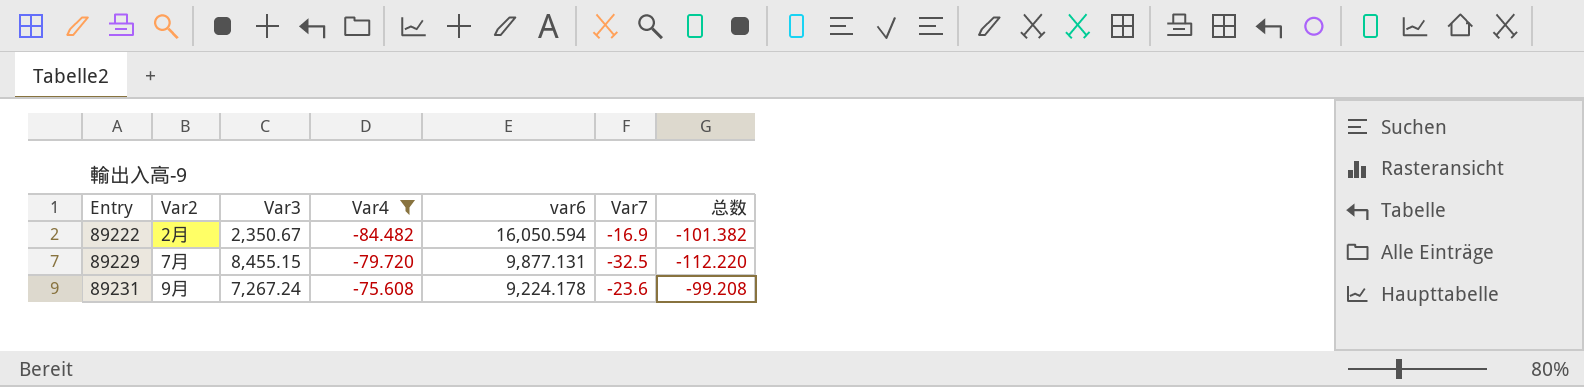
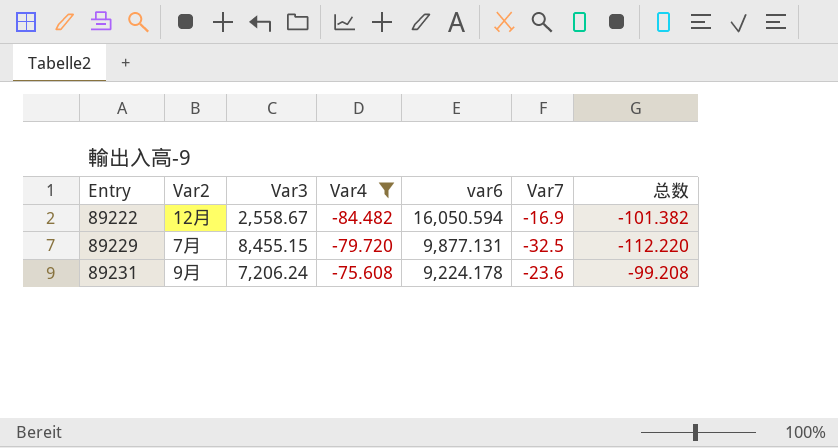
89222 | Var2: 2月 -> 12月
89222 | Var3: 2,350.67 -> 2,558.67
89231 | Var3: 7,267.24 -> 7,206.24

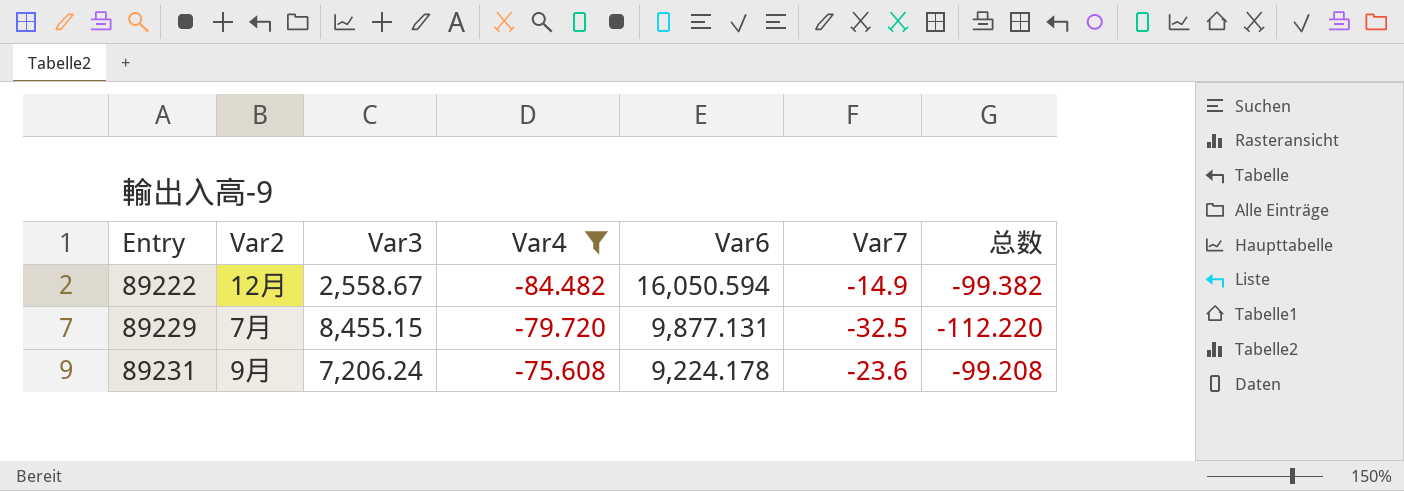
column name: var6 -> Var6
89222 | Var7: -16.9 -> -14.9
89222 | 总数: -101.382 -> -99.382

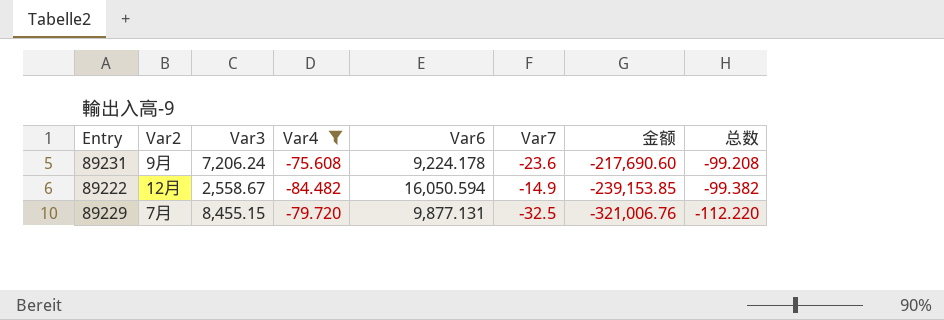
row order: Entry ascending -> 金额 descending
column 金额 | formula: none -> [Var6] * [Var7]

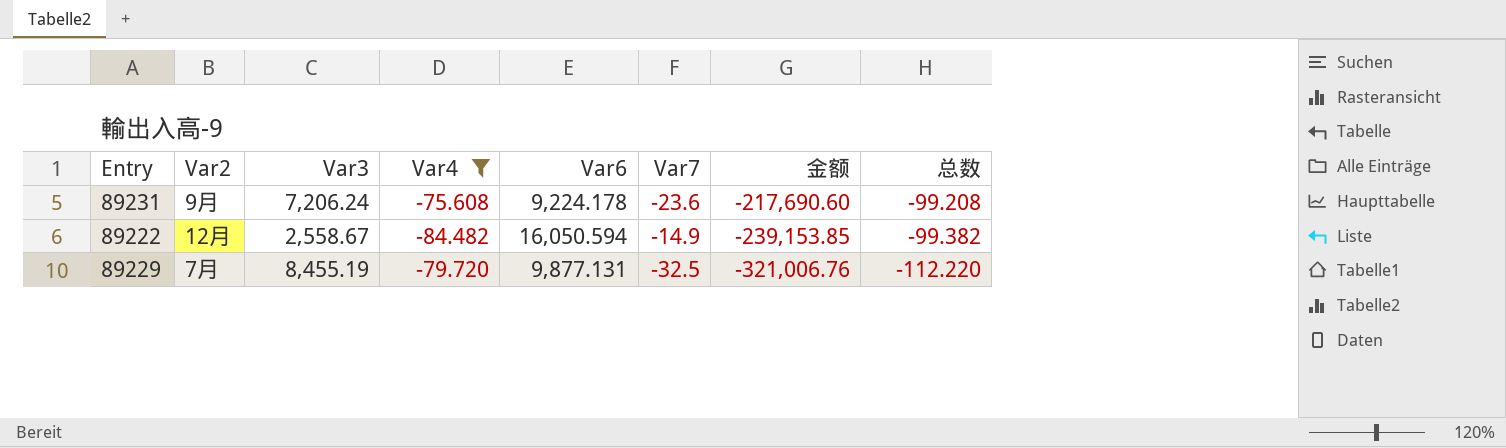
89229 | Var3: 8,455.15 -> 8,455.19

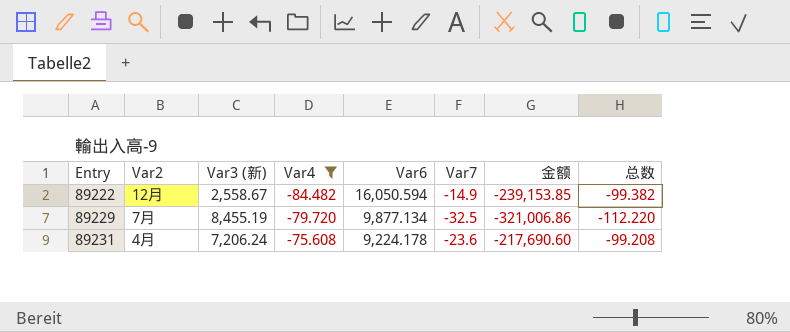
row order: 金额 descending -> Entry ascending
column name: Var3 -> Var3 (新)
89229 | Var6: 9,877.131 -> 9,877.134
89229 | 金额: -321,006.76 -> -321,006.86
89231 | Var2: 9月 -> 4月

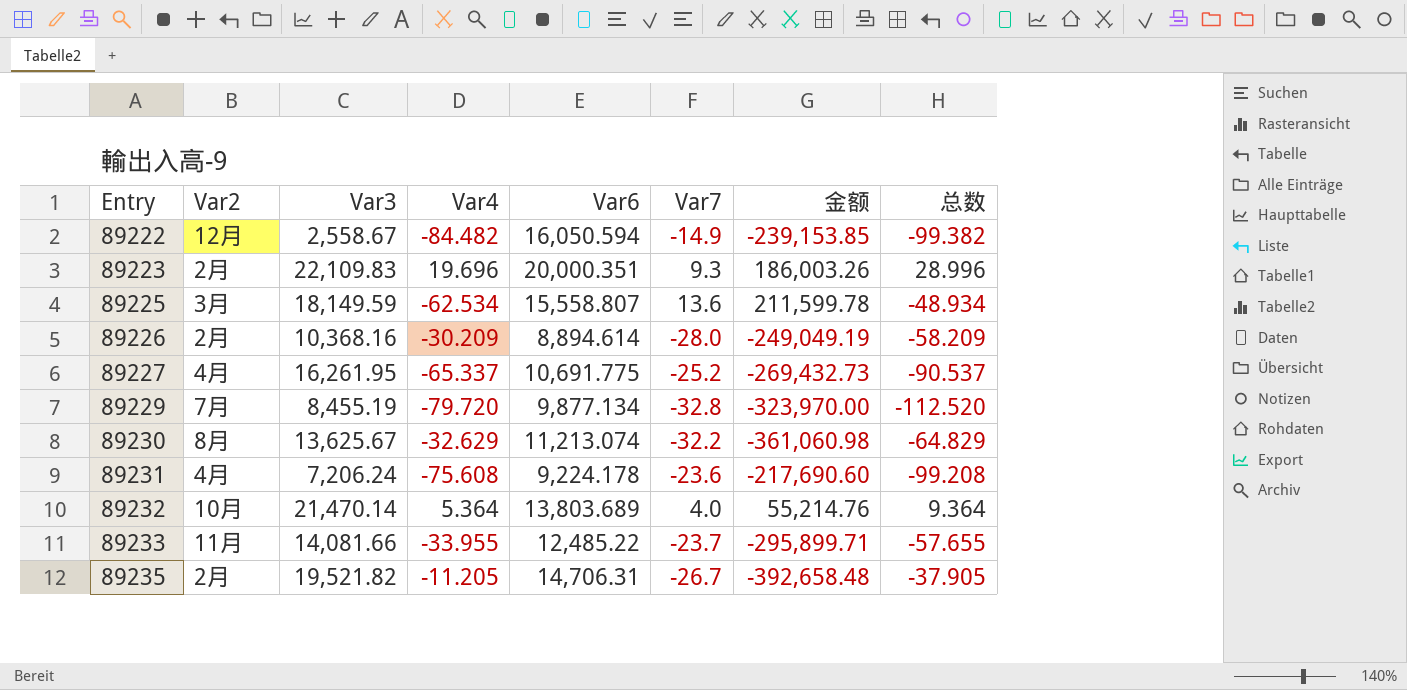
filter: Var4 <= -75.608 -> none
column name: Var3 (新) -> Var3
89229 | Var7: -32.5 -> -32.8
89229 | 金额: -321,006.86 -> -323,970.00
89229 | 总数: -112.220 -> -112.520

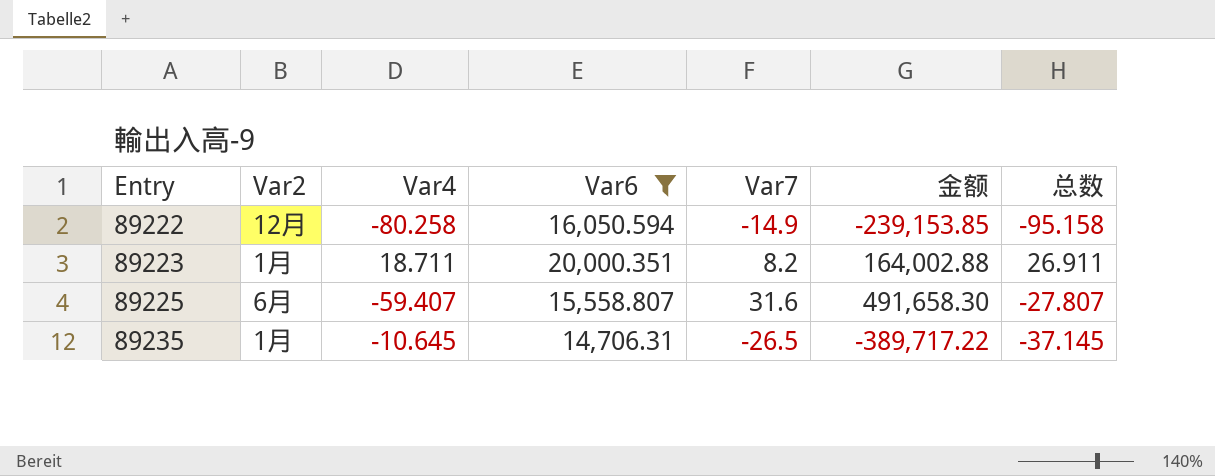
filter: none -> Var6 >= 14,706.31
column Var3 | position: 3 -> none
89222 | Var4: -84.482 -> -80.258
89222 | 总数: -99.382 -> -95.158
89223 | Var2: 2月 -> 1月
89223 | Var4: 19.696 -> 18.711
89223 | Var7: 9.3 -> 8.2
89223 | 金额: 186,003.26 -> 164,002.88
89223 | 总数: 28.996 -> 26.911
89225 | Var2: 3月 -> 6月
89225 | Var4: -62.534 -> -59.407
89225 | Var7: 13.6 -> 31.6
89225 | 金额: 211,599.78 -> 491,658.30
89225 | 总数: -48.934 -> -27.807
89235 | Var2: 2月 -> 1月
89235 | Var4: -11.205 -> -10.645
89235 | Var7: -26.7 -> -26.5
89235 | 金额: -392,658.48 -> -389,717.22
89235 | 总数: -37.905 -> -37.145

